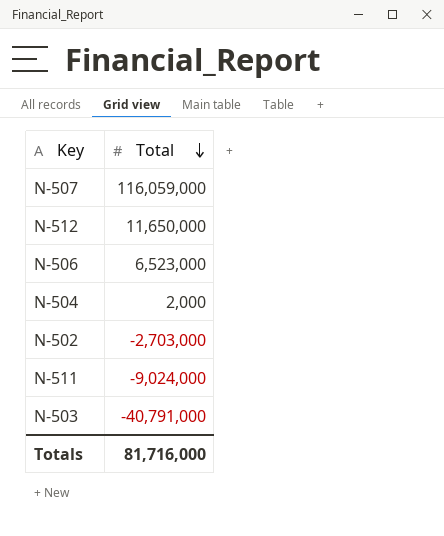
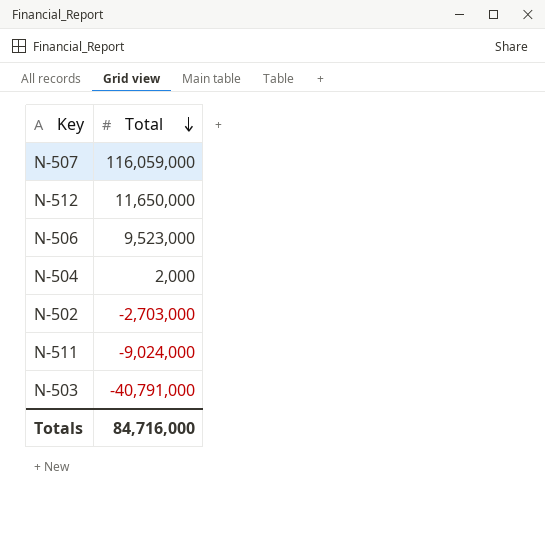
N-506 | Total: 6,523,000 -> 9,523,000
Totals | Total: 81,716,000 -> 84,716,000

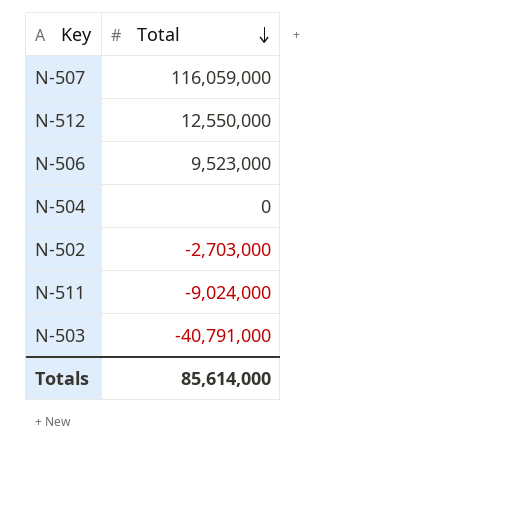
N-512 | Total: 11,650,000 -> 12,550,000
N-504 | Total: 2,000 -> 0
Totals | Total: 84,716,000 -> 85,614,000

